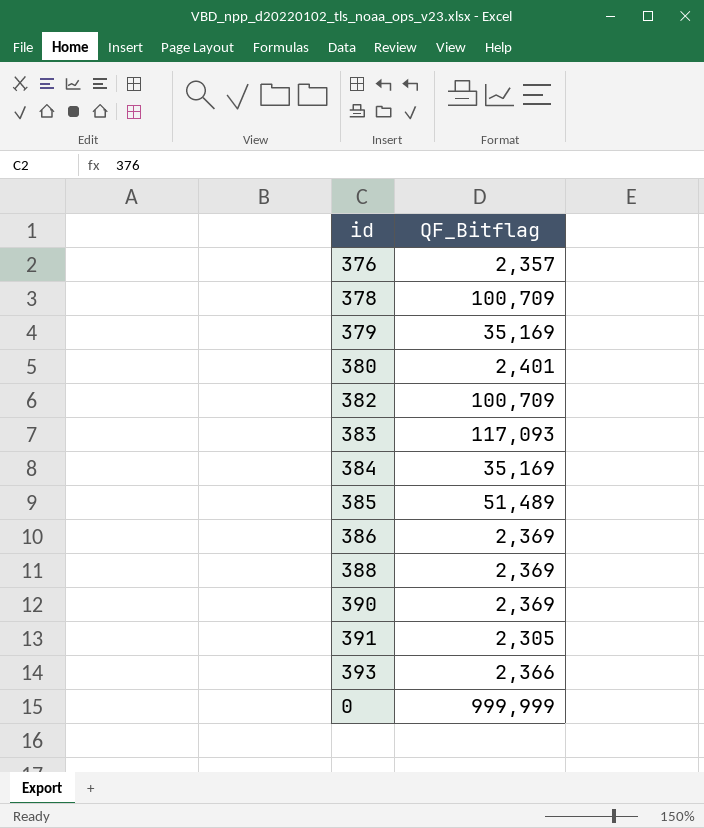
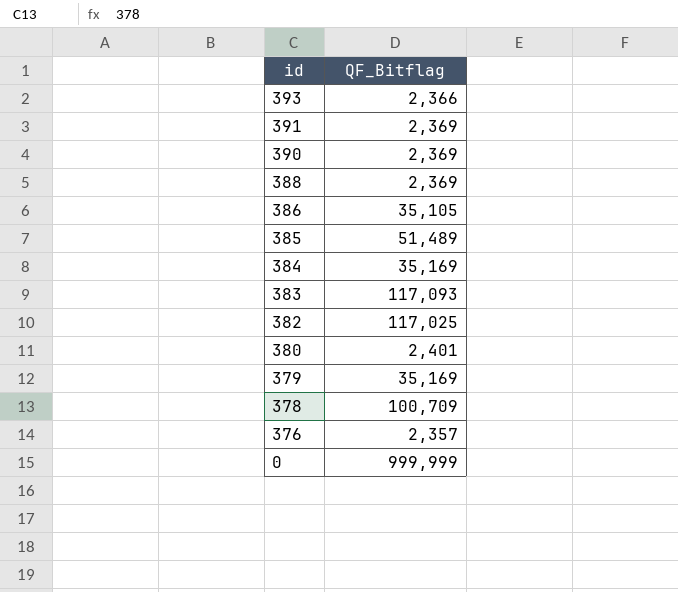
row order: none -> id descending
391 | QF_Bitflag: 2,305 -> 2,369
386 | QF_Bitflag: 2,369 -> 35,105
382 | QF_Bitflag: 100,709 -> 117,025

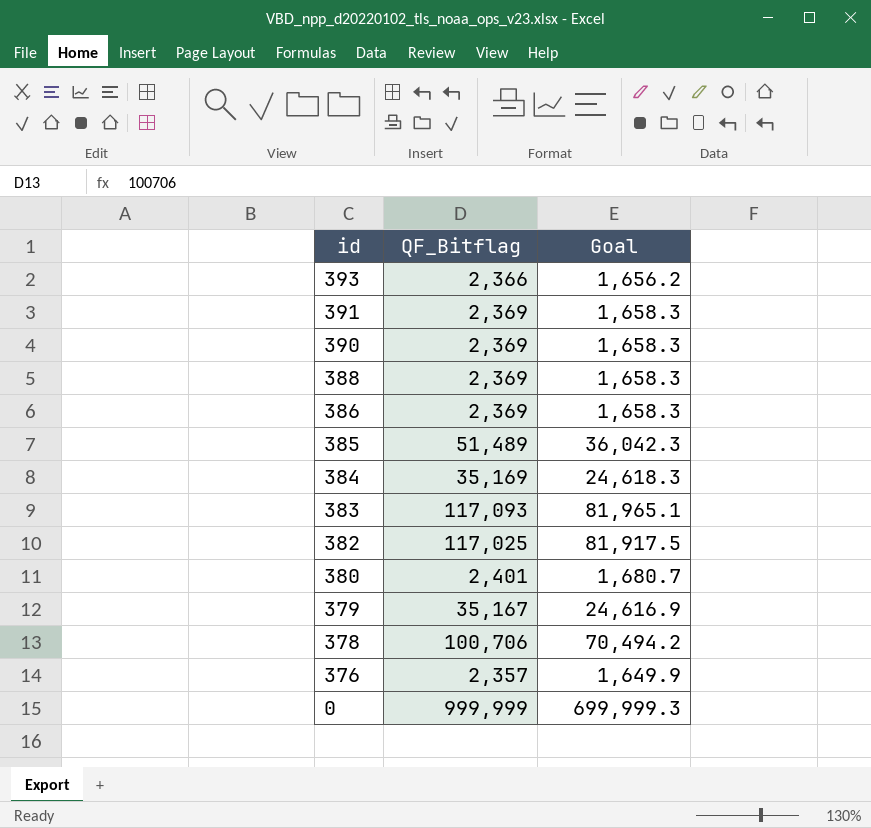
column Goal | formula: none -> [QF_Bitflag] * 0.7
386 | QF_Bitflag: 35,105 -> 2,369
379 | QF_Bitflag: 35,169 -> 35,167
378 | QF_Bitflag: 100,709 -> 100,706

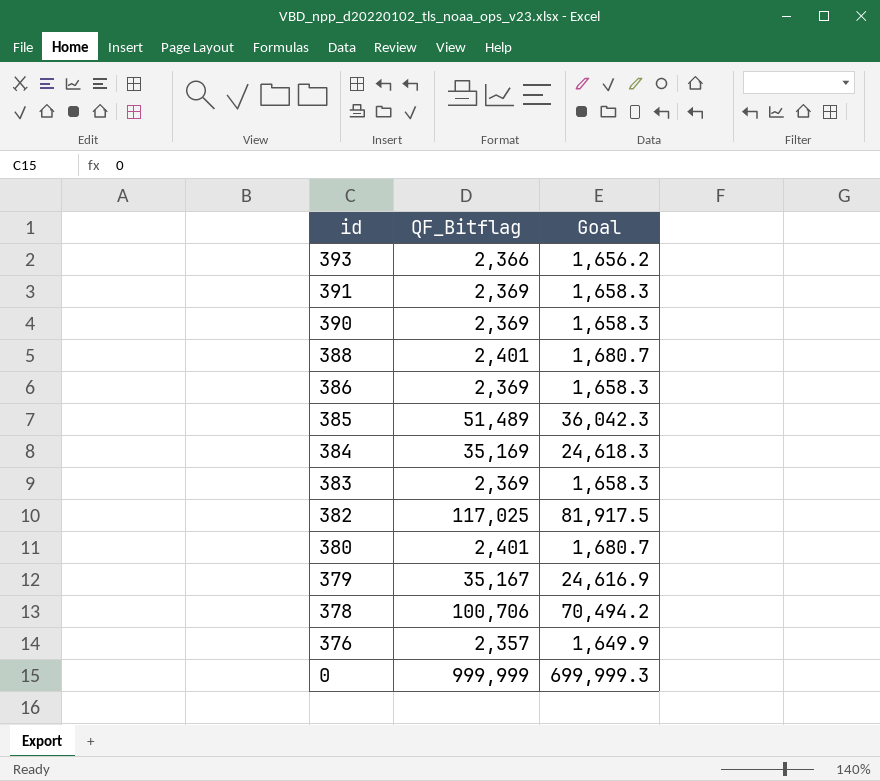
388 | QF_Bitflag: 2,369 -> 2,401
388 | Goal: 1,658.3 -> 1,680.7
383 | QF_Bitflag: 117,093 -> 2,369
383 | Goal: 81,965.1 -> 1,658.3

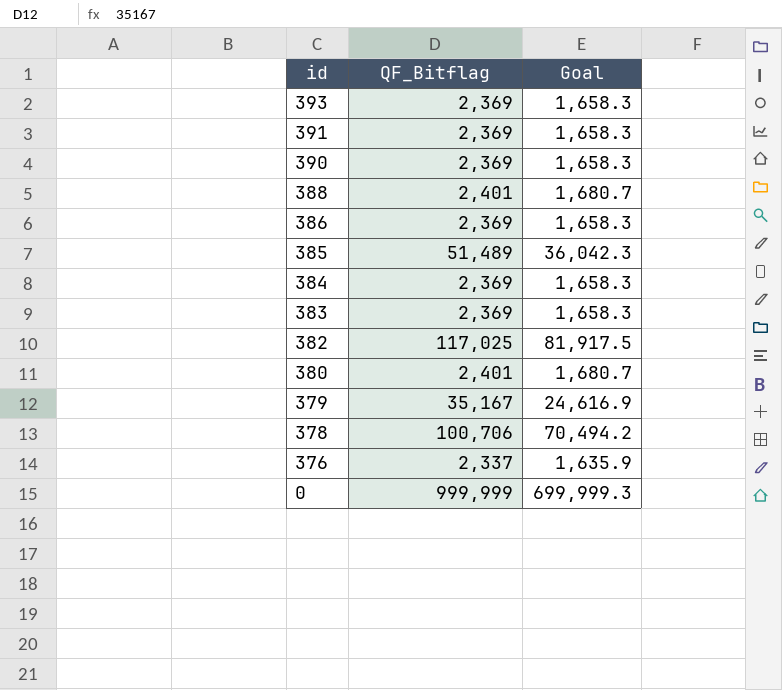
393 | QF_Bitflag: 2,366 -> 2,369
393 | Goal: 1,656.2 -> 1,658.3
384 | QF_Bitflag: 35,169 -> 2,369
384 | Goal: 24,618.3 -> 1,658.3
376 | QF_Bitflag: 2,357 -> 2,337
376 | Goal: 1,649.9 -> 1,635.9

